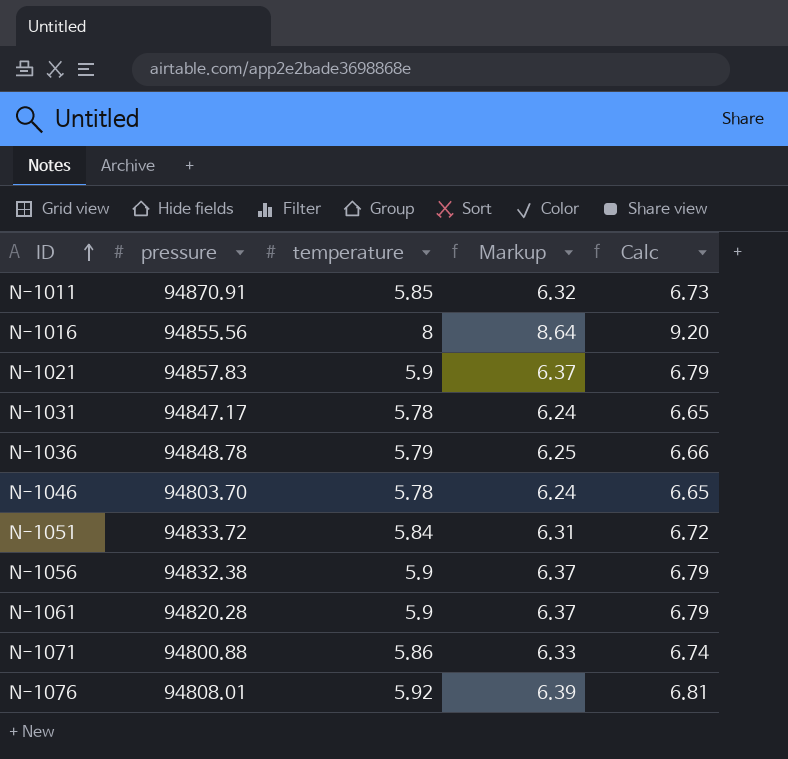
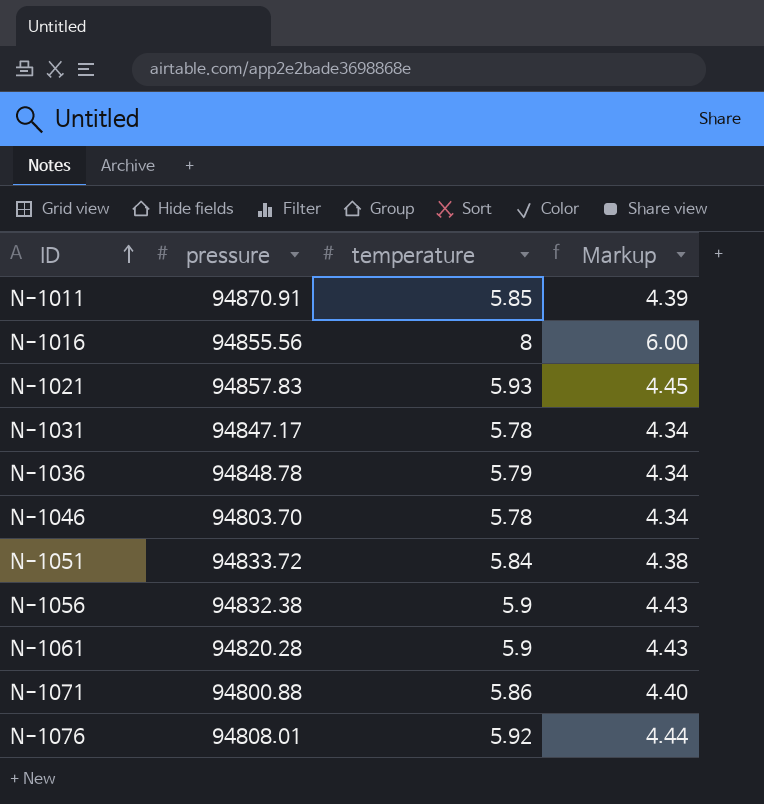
column Calc | formula: [temperature] * 1.15 -> none
column Markup | formula: [temperature] * 1.08 -> [temperature] * 0.75
N-1021 | temperature: 5.9 -> 5.93

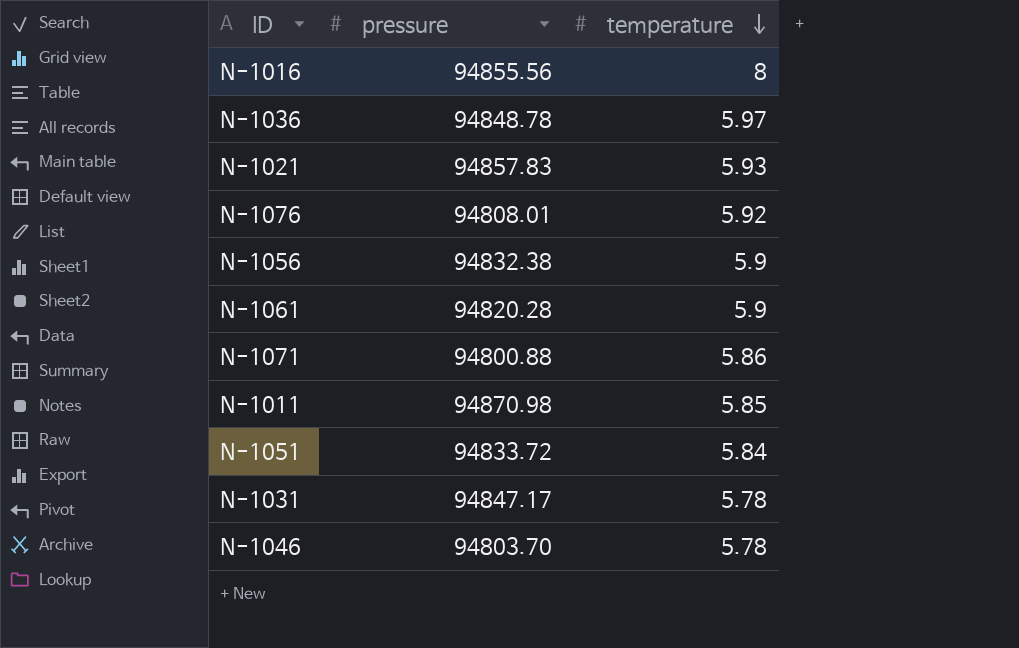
row order: ID ascending -> temperature descending
column Markup | formula: [temperature] * 0.75 -> none
N-1036 | temperature: 5.79 -> 5.97
N-1011 | pressure: 94870.91 -> 94870.98

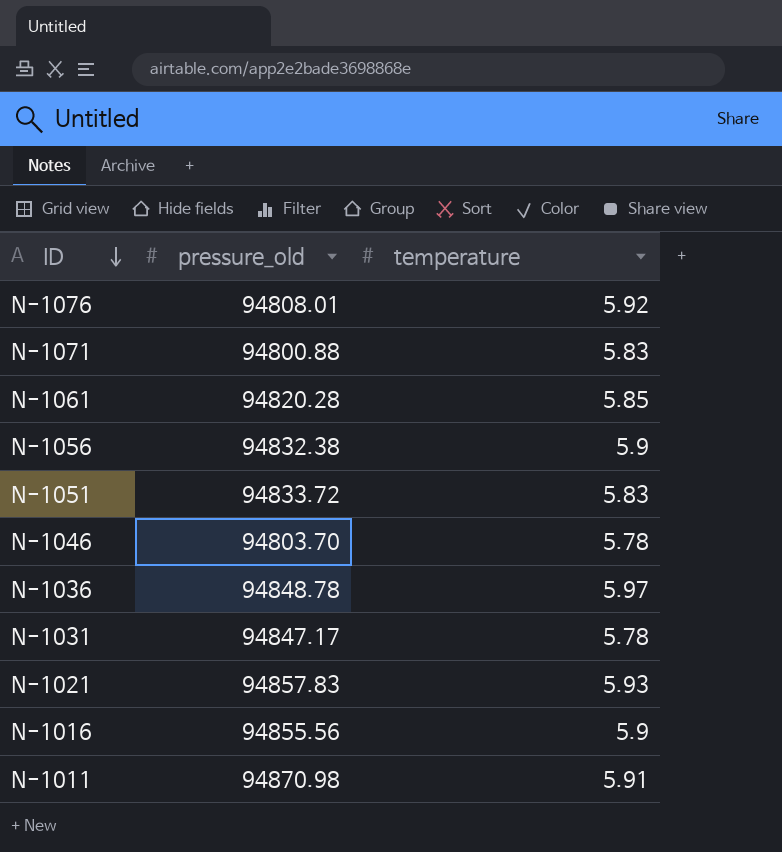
row order: temperature descending -> ID descending
column name: pressure -> pressure_old
N-1071 | temperature: 5.86 -> 5.83
N-1061 | temperature: 5.9 -> 5.85
N-1051 | temperature: 5.84 -> 5.83
N-1016 | temperature: 8 -> 5.9
N-1011 | temperature: 5.85 -> 5.91

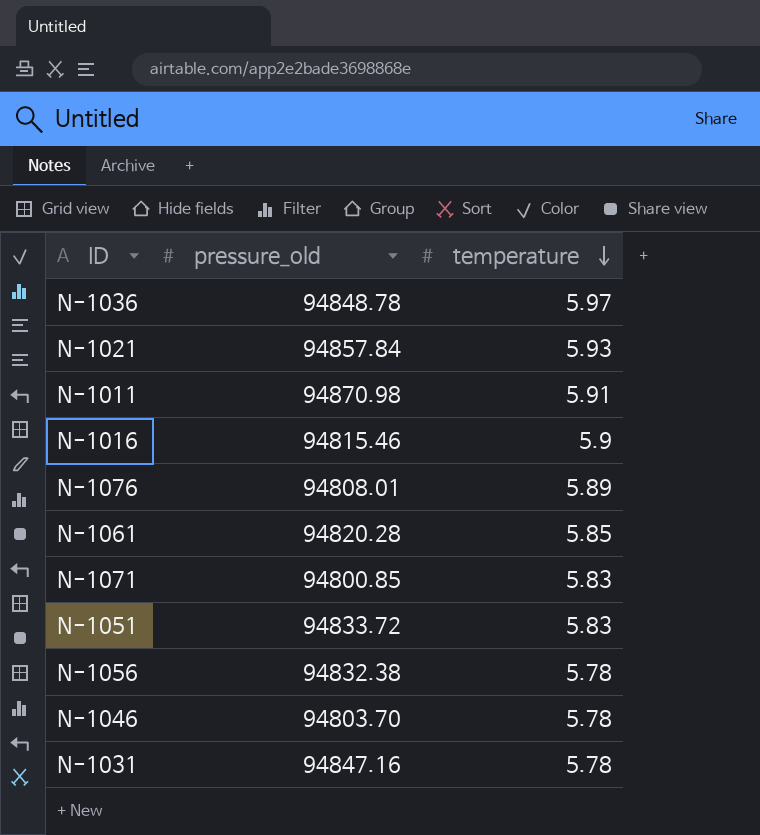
row order: ID descending -> temperature descending
N-1021 | pressure_old: 94857.83 -> 94857.84
N-1016 | pressure_old: 94855.56 -> 94815.46
N-1076 | temperature: 5.92 -> 5.89
N-1071 | pressure_old: 94800.88 -> 94800.85
N-1056 | temperature: 5.9 -> 5.78
N-1031 | pressure_old: 94847.17 -> 94847.16

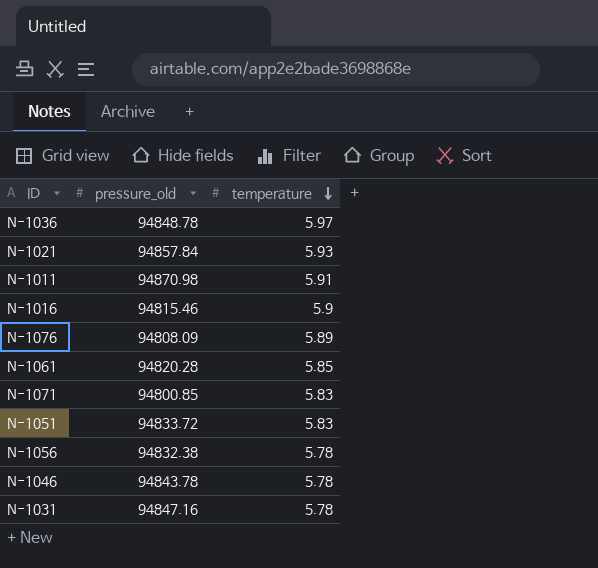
N-1076 | pressure_old: 94808.01 -> 94808.09
N-1046 | pressure_old: 94803.70 -> 94843.78

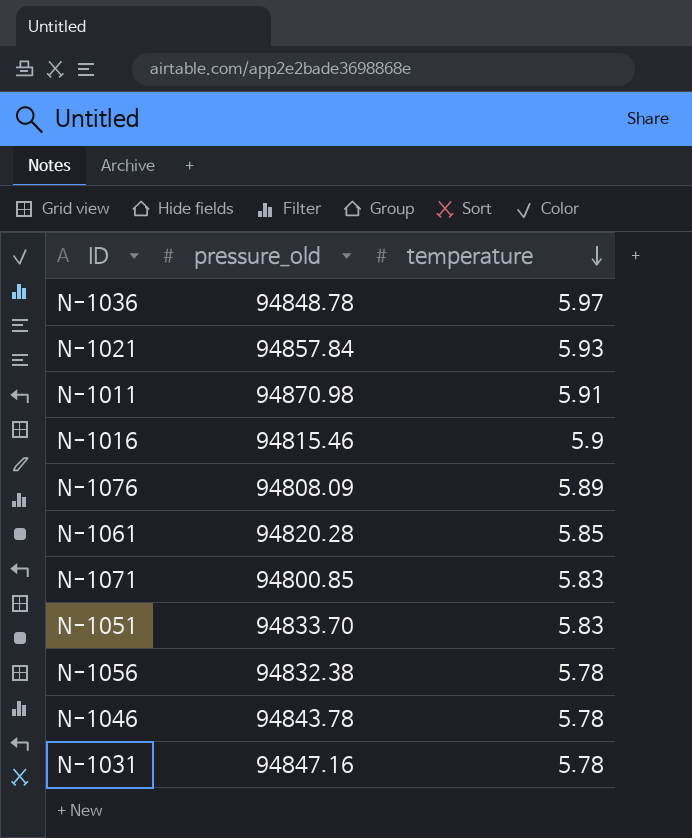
N-1051 | pressure_old: 94833.72 -> 94833.70

